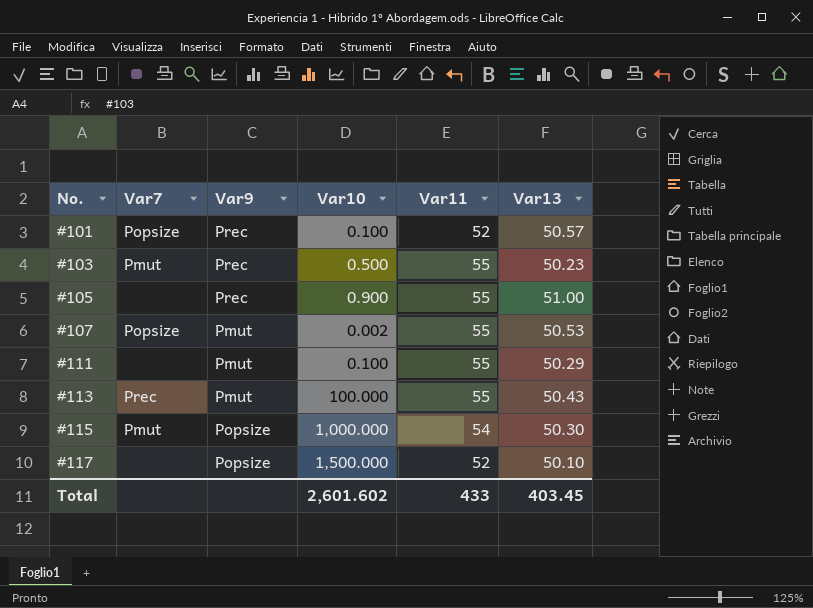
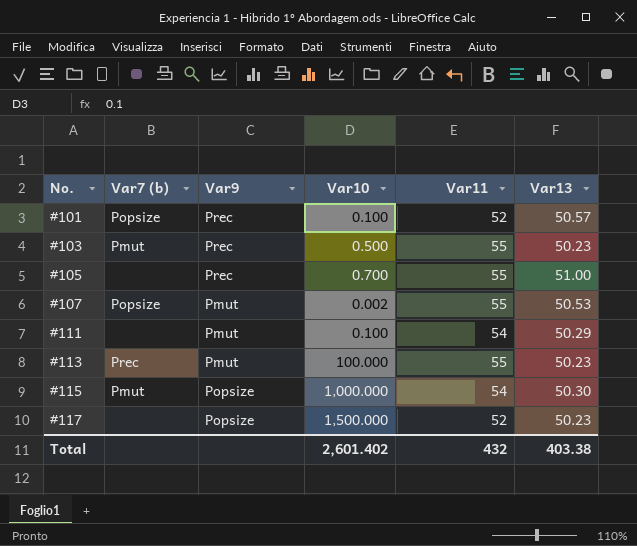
column name: Var7 -> Var7 (b)
#105 | Var10: 0.900 -> 0.700
#111 | Var11: 55 -> 54
#113 | Var13: 50.43 -> 50.23
#117 | Var13: 50.10 -> 50.23
Total | Var10: 2,601.602 -> 2,601.402
Total | Var11: 433 -> 432
Total | Var13: 403.45 -> 403.38

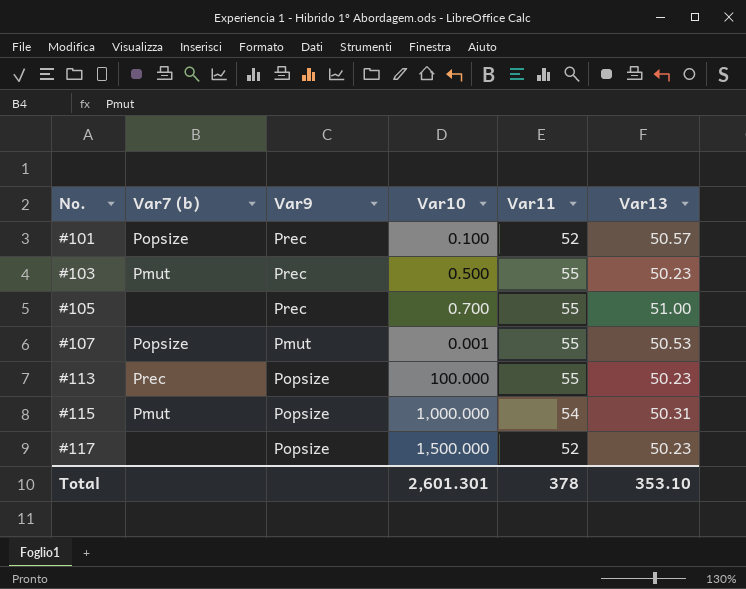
row #111: none | Pmut | 0.100 | 54 | 50.29 -> none
#107 | Var10: 0.002 -> 0.001
#113 | Var9: Pmut -> Popsize
#115 | Var13: 50.30 -> 50.31
Total | Var10: 2,601.402 -> 2,601.301
Total | Var11: 432 -> 378
Total | Var13: 403.38 -> 353.10

